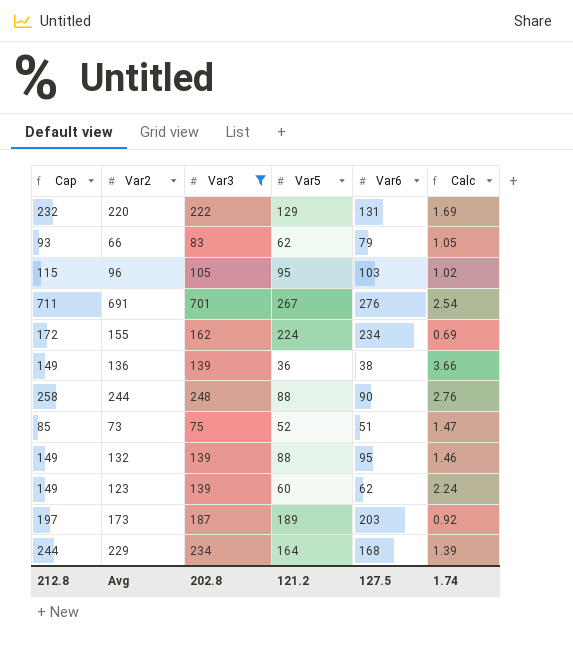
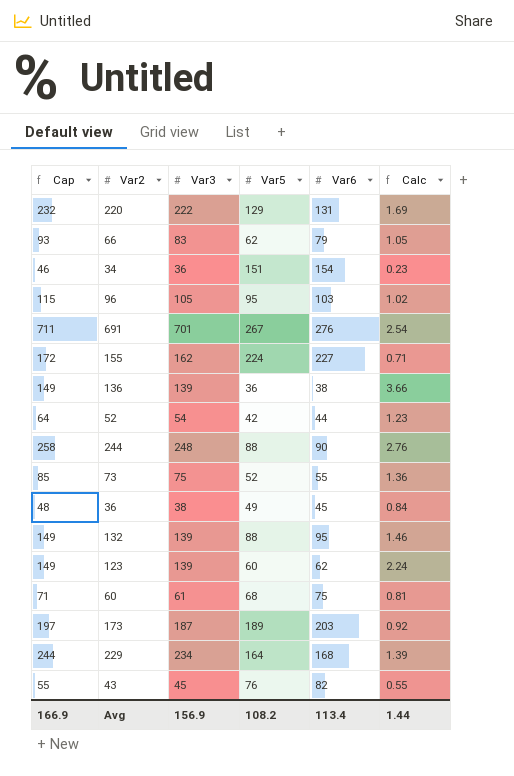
filter: Var3 >= 75 -> none
155 | Var6: 234 -> 227
155 | Calc: 0.69 -> 0.71
73 | Var6: 51 -> 55
73 | Calc: 1.47 -> 1.36
Avg | Cap: 212.8 -> 166.9
Avg | Var3: 202.8 -> 156.9
Avg | Var5: 121.2 -> 108.2
Avg | Var6: 127.5 -> 113.4
Avg | Calc: 1.74 -> 1.44

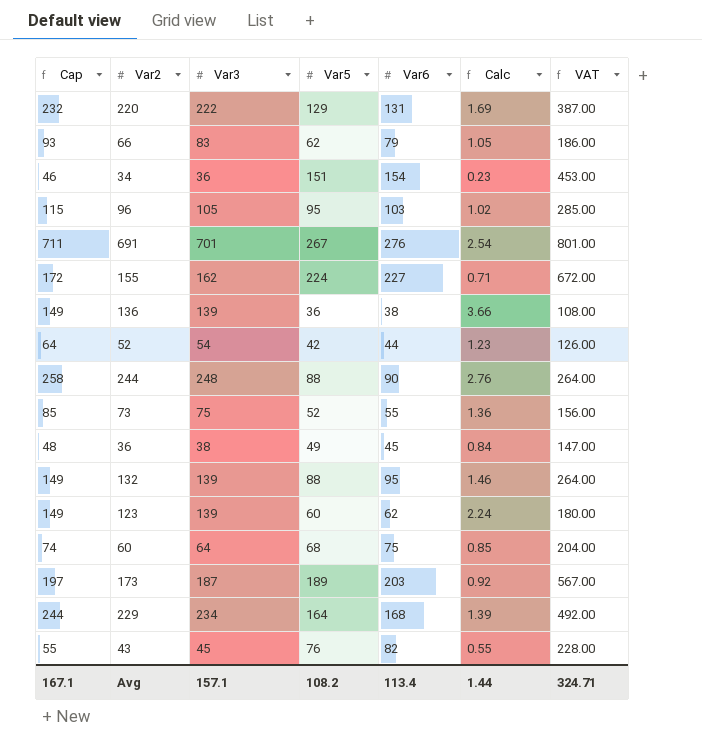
column VAT | formula: none -> [Var5] * 3
60 | Cap: 71 -> 74
60 | Var3: 61 -> 64
60 | Calc: 0.81 -> 0.85
Avg | Cap: 166.9 -> 167.1
Avg | Var3: 156.9 -> 157.1

